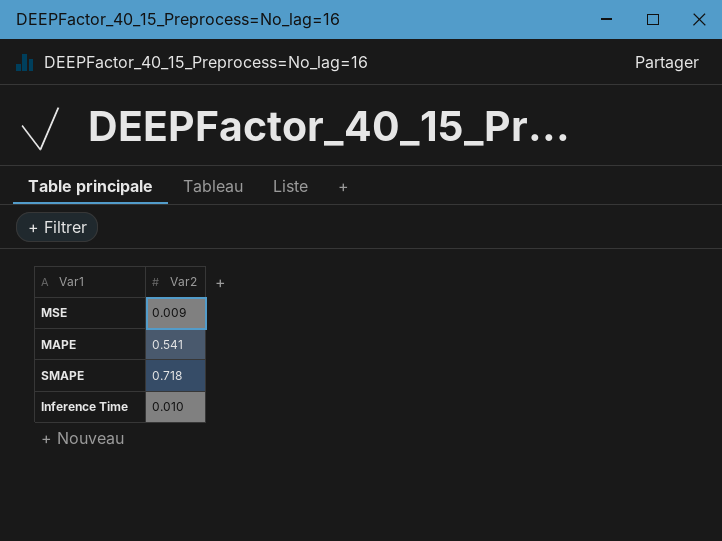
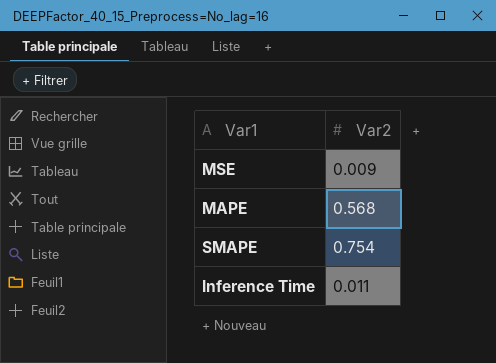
MAPE | Var2: 0.541 -> 0.568
SMAPE | Var2: 0.718 -> 0.754
Inference Time | Var2: 0.010 -> 0.011

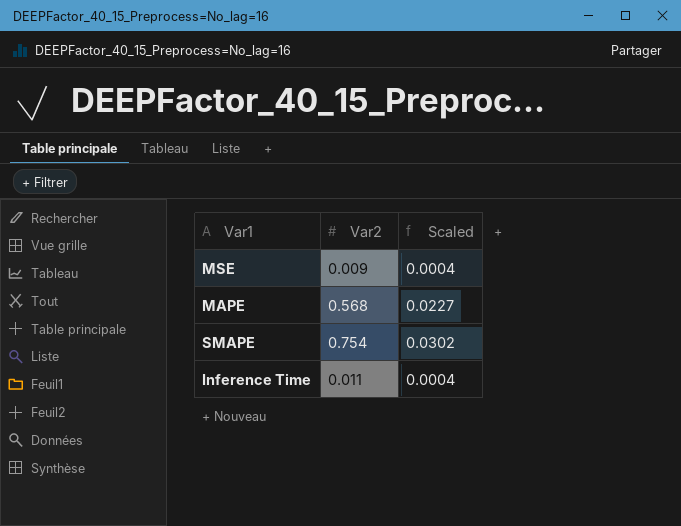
column Scaled | formula: none -> [Var2] * 0.04

